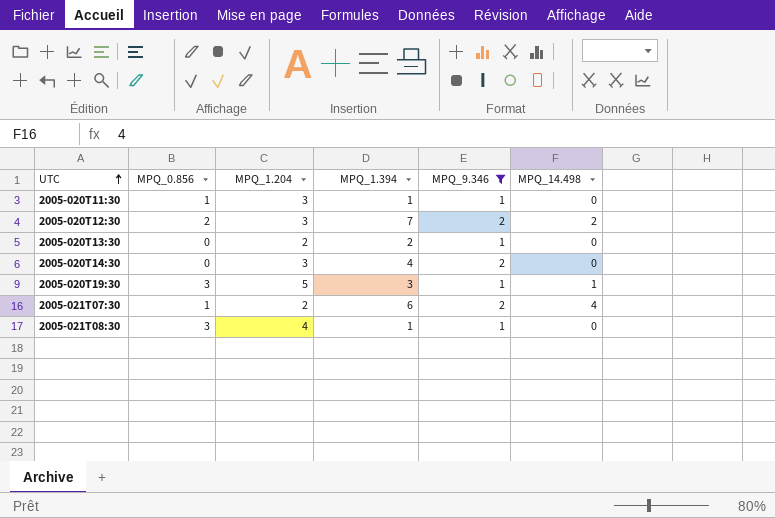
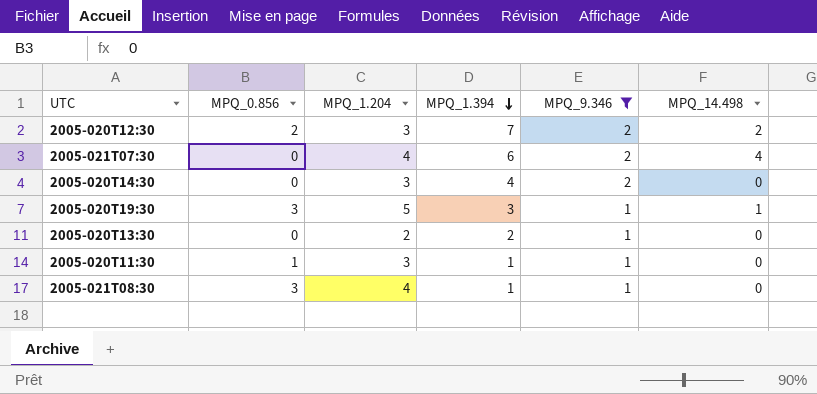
row order: UTC ascending -> MPQ_1.394 descending
2005-021T07:30 | MPQ_0.856: 1 -> 0
2005-021T07:30 | MPQ_1.204: 2 -> 4

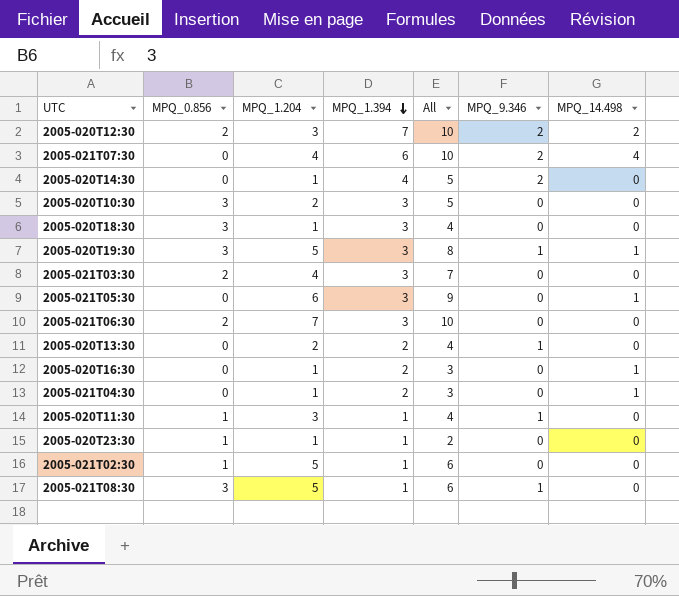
filter: MPQ_9.346 != 0 -> none
column All | formula: none -> [MPQ_1.204] + [MPQ_1.394]
2005-020T14:30 | MPQ_1.204: 3 -> 1
2005-021T08:30 | MPQ_1.204: 4 -> 5

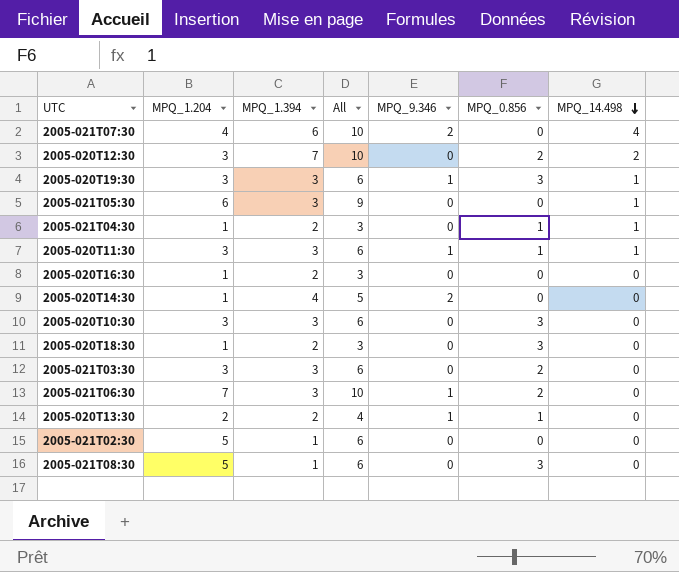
row order: MPQ_1.394 descending -> MPQ_14.498 descending
column MPQ_0.856 | position: 2 -> 6
row 2005-020T23:30: 1 | 1 | 1 | 2 | 0 | 0 -> none
2005-020T12:30 | MPQ_9.346: 2 -> 0
2005-020T19:30 | MPQ_1.204: 5 -> 3
2005-020T19:30 | All: 8 -> 6
2005-021T04:30 | MPQ_0.856: 0 -> 1
2005-020T11:30 | MPQ_1.394: 1 -> 3
2005-020T11:30 | All: 4 -> 6
2005-020T11:30 | MPQ_14.498: 0 -> 1
2005-020T16:30 | MPQ_14.498: 1 -> 0
2005-020T10:30 | MPQ_1.204: 2 -> 3
2005-020T10:30 | All: 5 -> 6
2005-020T18:30 | MPQ_1.394: 3 -> 2
2005-020T18:30 | All: 4 -> 3
2005-021T03:30 | MPQ_1.204: 4 -> 3
2005-021T03:30 | All: 7 -> 6
2005-021T06:30 | MPQ_9.346: 0 -> 1
2005-020T13:30 | MPQ_0.856: 0 -> 1
2005-021T02:30 | MPQ_0.856: 1 -> 0
2005-021T08:30 | MPQ_9.346: 1 -> 0

